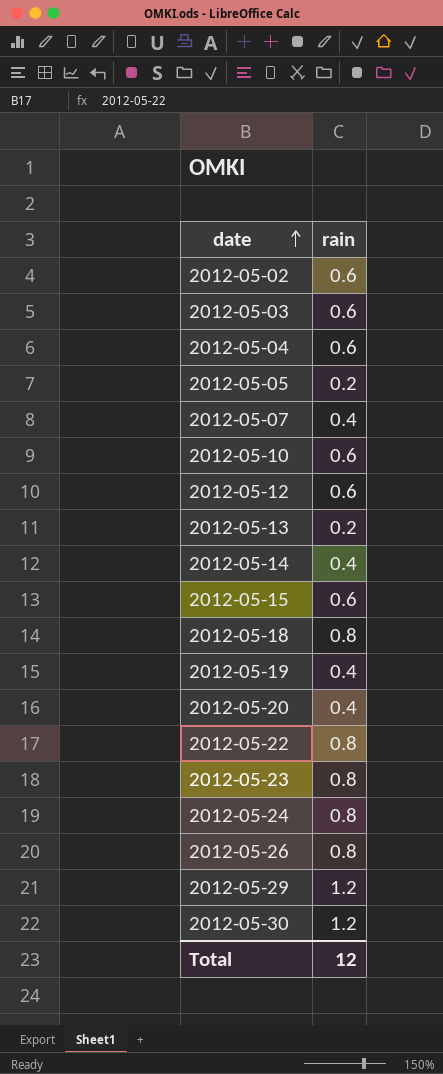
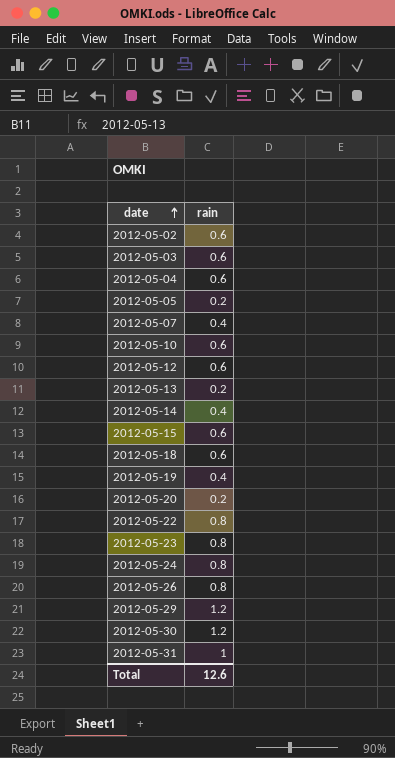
2012-05-18 | rain: 0.8 -> 0.6
2012-05-20 | rain: 0.4 -> 0.2
row 2012-05-31: none -> 1
Total | rain: 12 -> 12.6

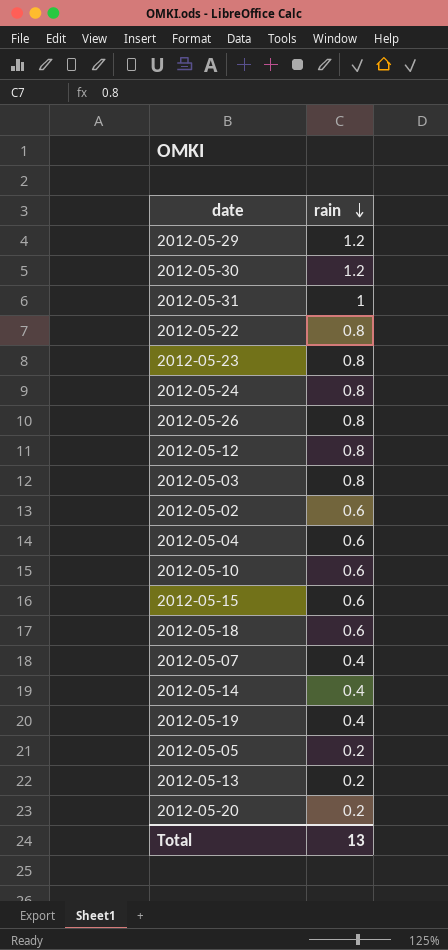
row order: date ascending -> rain descending
2012-05-12 | rain: 0.6 -> 0.8
2012-05-03 | rain: 0.6 -> 0.8
Total | rain: 12.6 -> 13

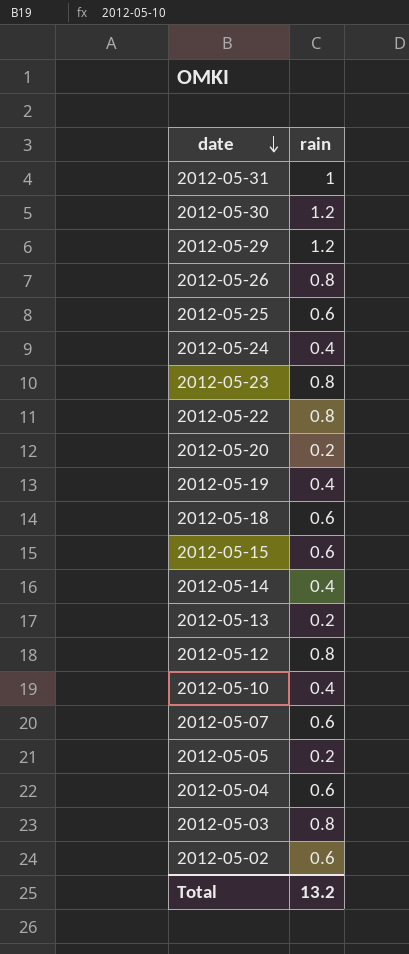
row order: rain descending -> date descending
row 2012-05-25: none -> 0.6
2012-05-24 | rain: 0.8 -> 0.4
2012-05-10 | rain: 0.6 -> 0.4
2012-05-07 | rain: 0.4 -> 0.6
Total | rain: 13 -> 13.2

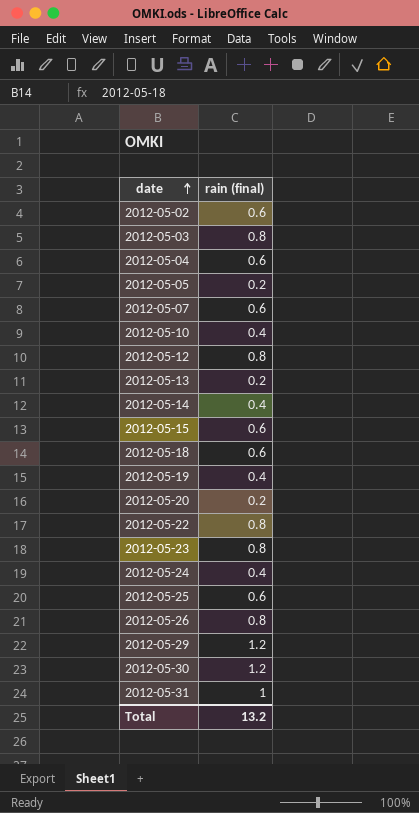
row order: date descending -> date ascending
column name: rain -> rain (final)

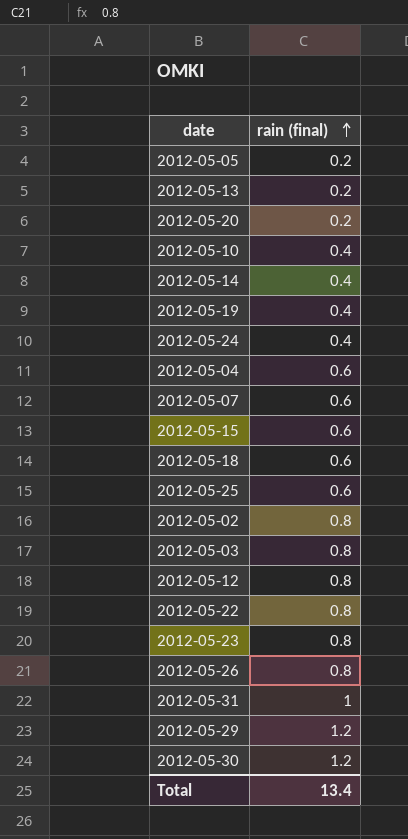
row order: date ascending -> rain (final) ascending
2012-05-02 | rain (final): 0.6 -> 0.8
Total | rain (final): 13.2 -> 13.4

